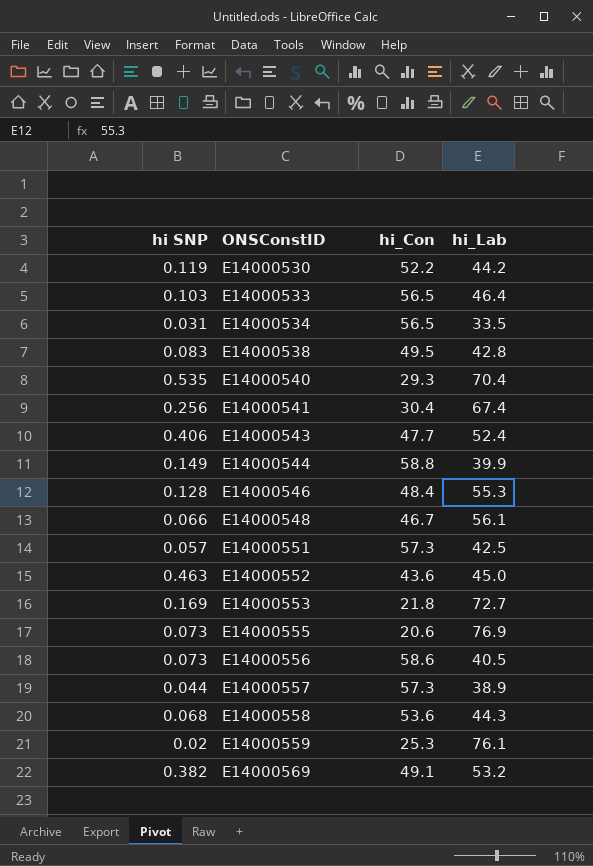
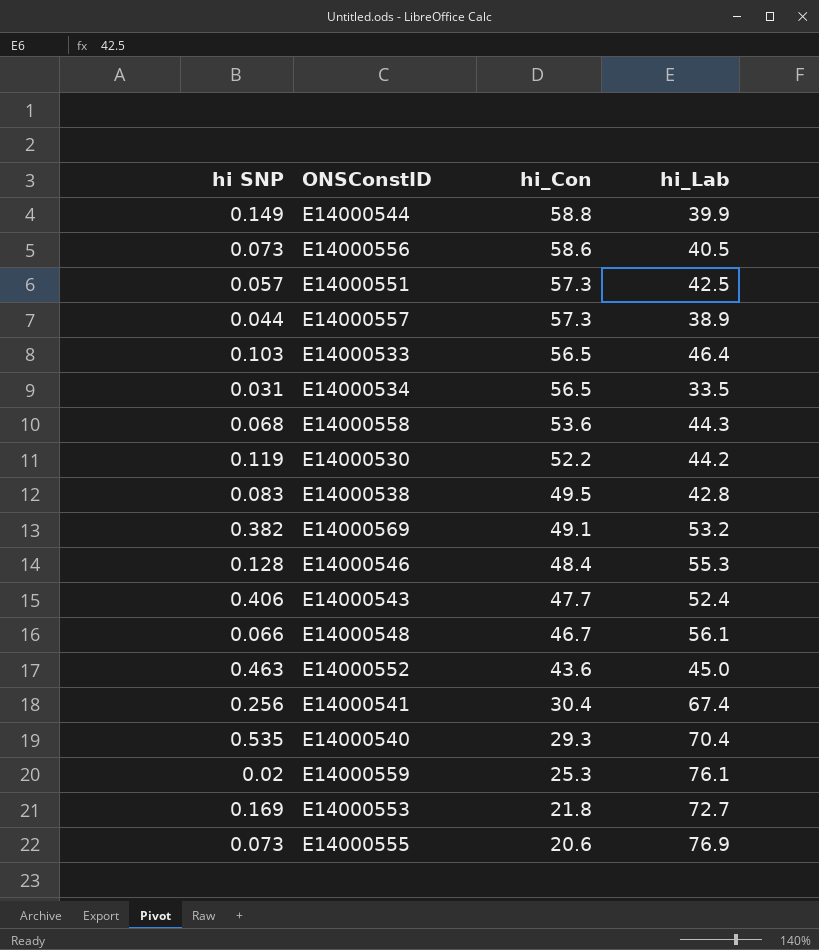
row order: ONSConstID ascending -> hi_Con descending

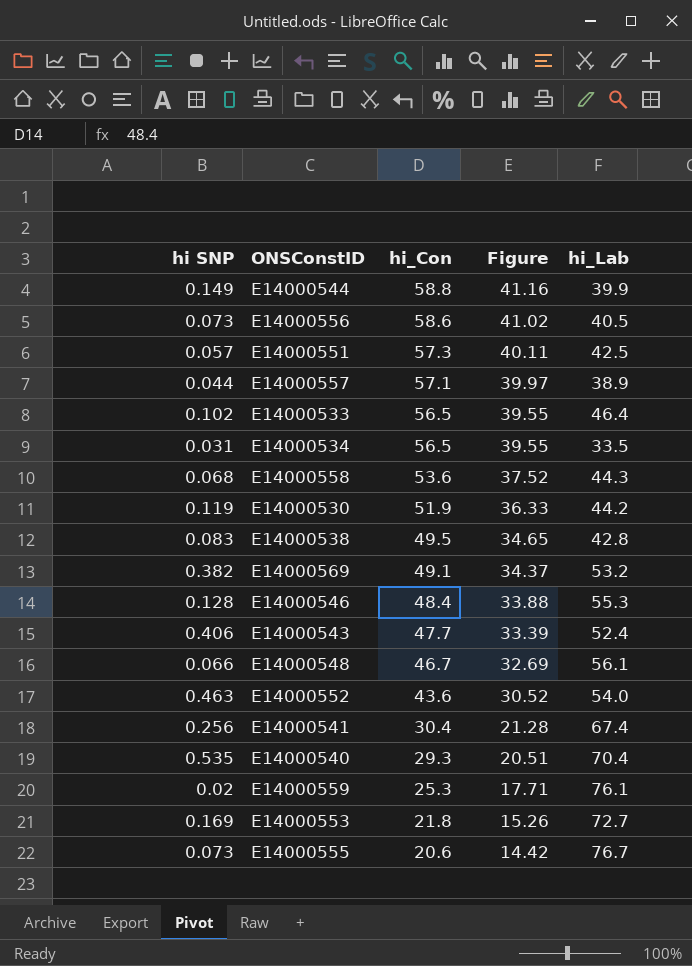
column Figure | formula: none -> [hi_Con] * 0.7
E14000557 | hi_Con: 57.3 -> 57.1
E14000533 | hi SNP: 0.103 -> 0.102
E14000530 | hi_Con: 52.2 -> 51.9
E14000552 | hi_Lab: 45.0 -> 54.0
E14000555 | hi_Lab: 76.9 -> 76.7

